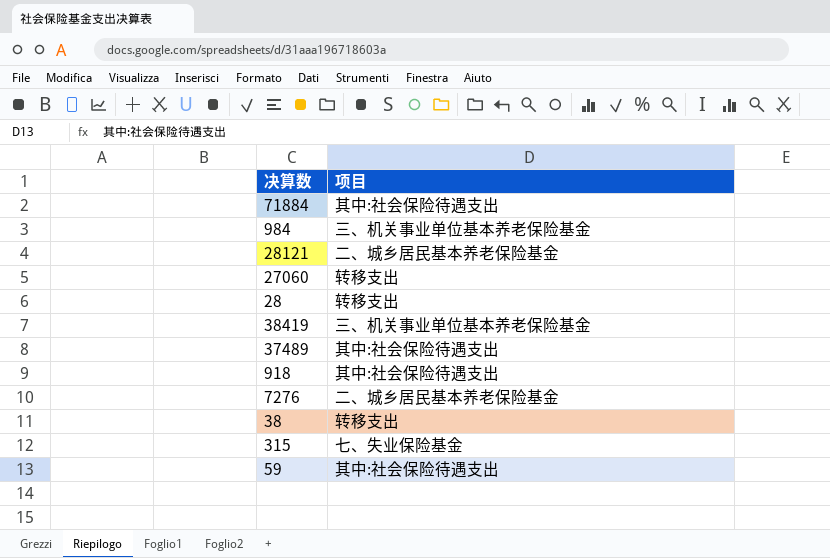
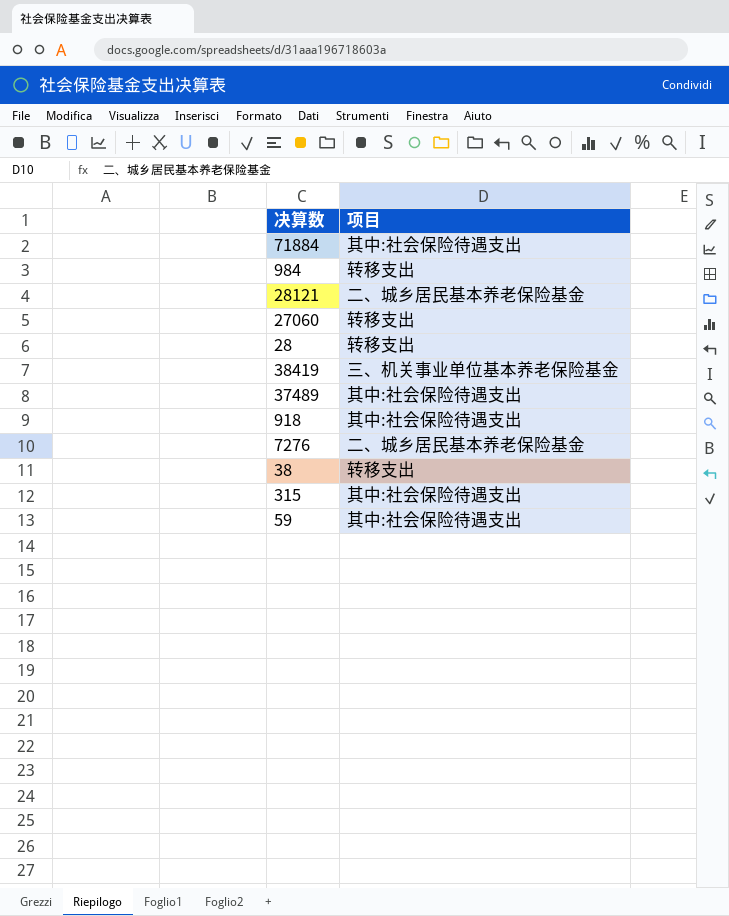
984 | 项目: 三、机关事业单位基本养老保险基金 -> 转移支出
315 | 项目: 七、失业保险基金 -> 其中:社会保险待遇支出

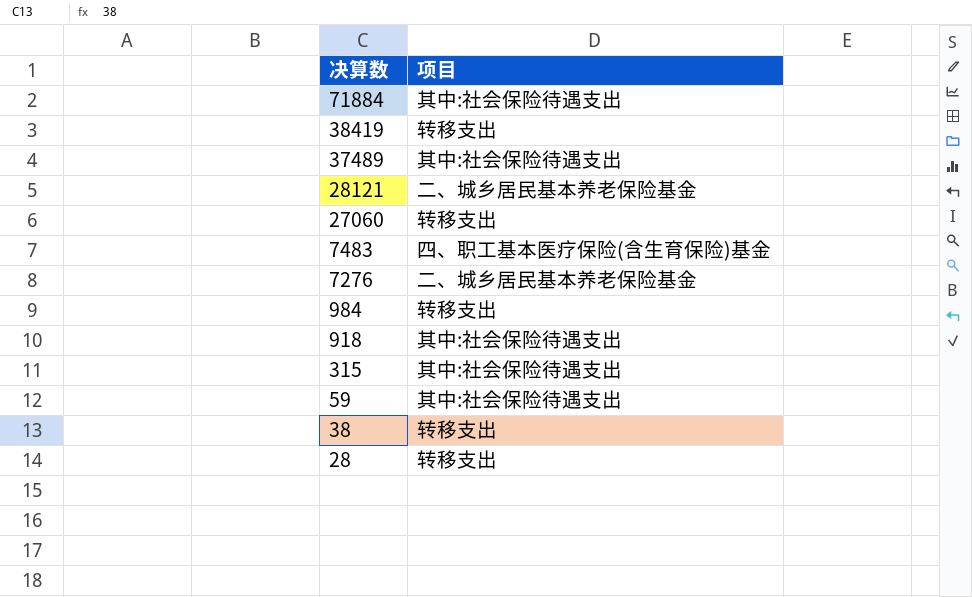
row order: none -> 决算数 descending
38419 | 项目: 三、机关事业单位基本养老保险基金 -> 转移支出
row 7483: none -> 四、职工基本医疗保险(含生育保险)基金

